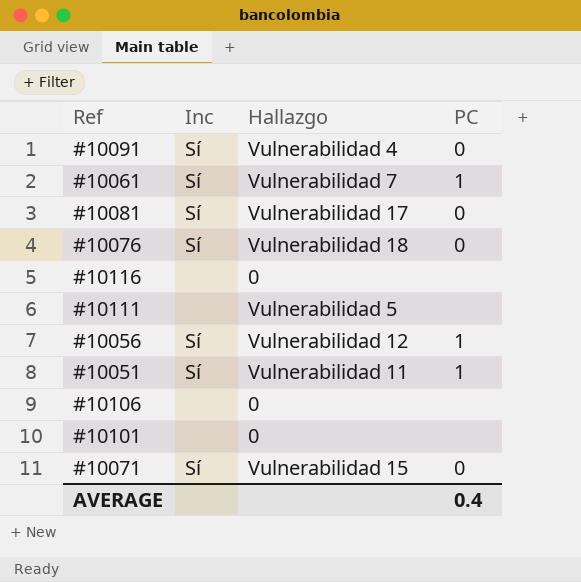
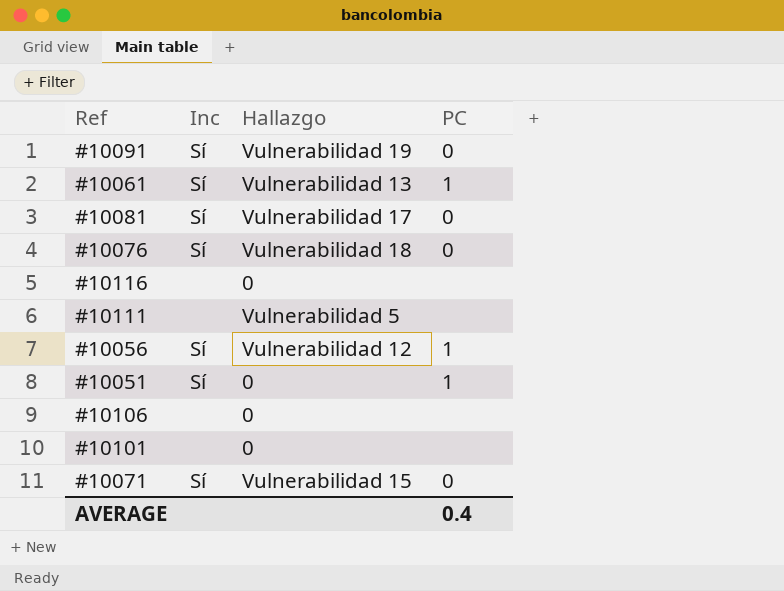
#10091 | Hallazgo: Vulnerabilidad 4 -> Vulnerabilidad 19
#10061 | Hallazgo: Vulnerabilidad 7 -> Vulnerabilidad 13
#10051 | Hallazgo: Vulnerabilidad 11 -> 0

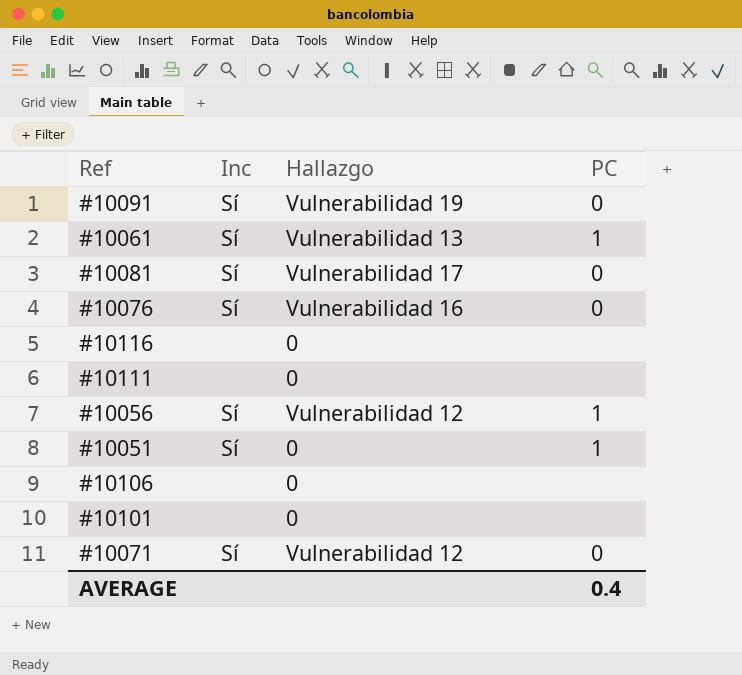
#10076 | Hallazgo: Vulnerabilidad 18 -> Vulnerabilidad 16
#10111 | Hallazgo: Vulnerabilidad 5 -> 0
#10071 | Hallazgo: Vulnerabilidad 15 -> Vulnerabilidad 12

